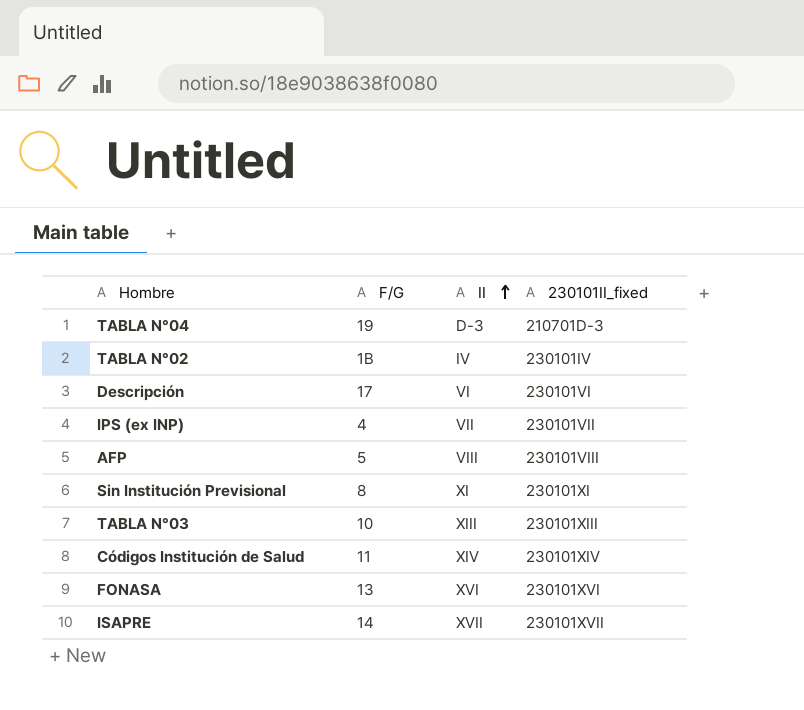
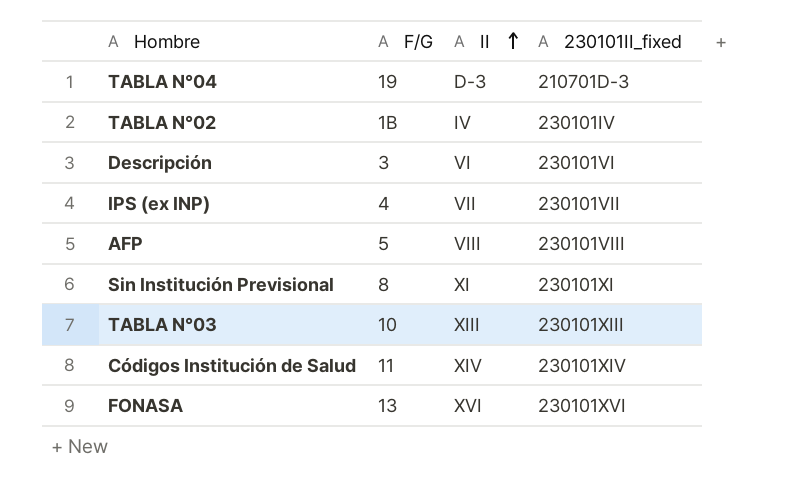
row ISAPRE: 14 | XVII | 230101XVII -> none
Descripción | F/G: 17 -> 3

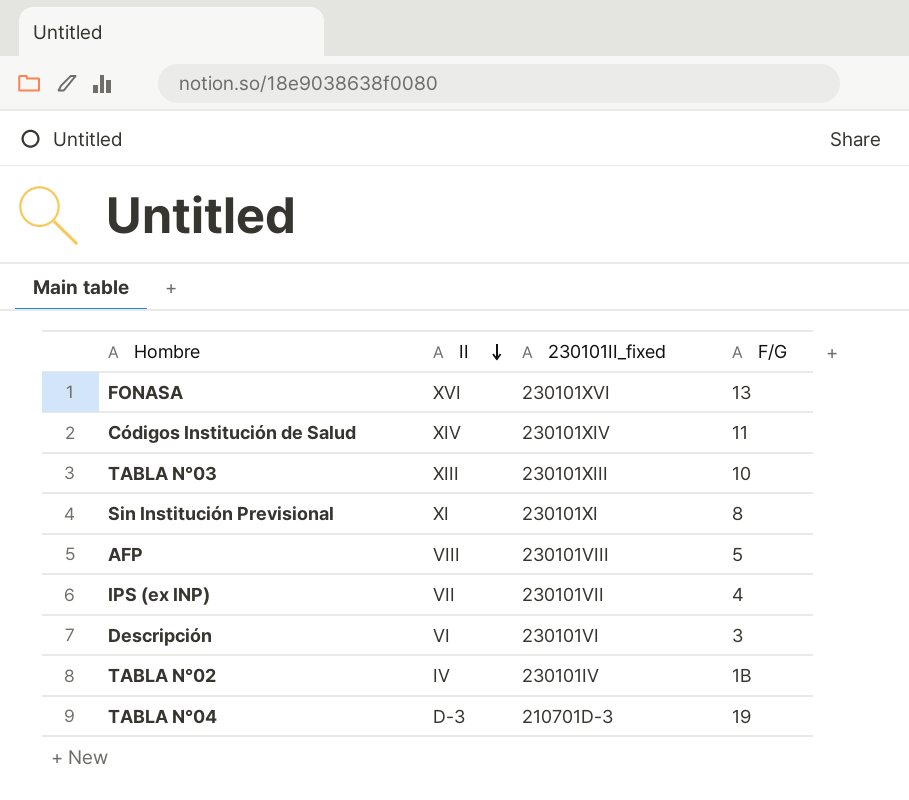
row order: II ascending -> II descending
column F/G | position: 2 -> 4

